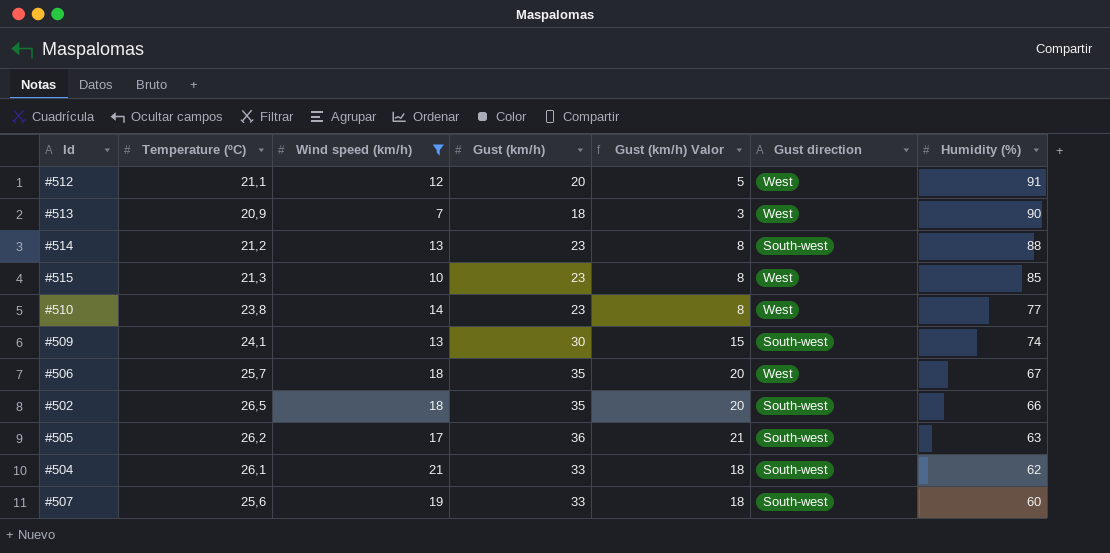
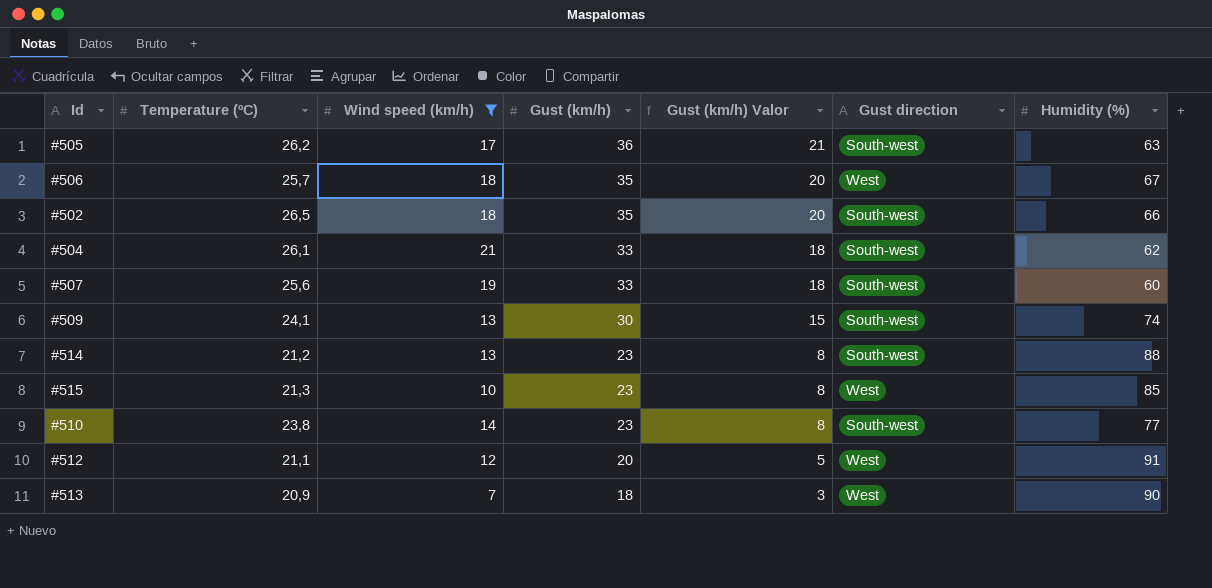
row order: Humidity (%) descending -> Gust (km/h) descending
#510 | Gust direction: West -> South-west

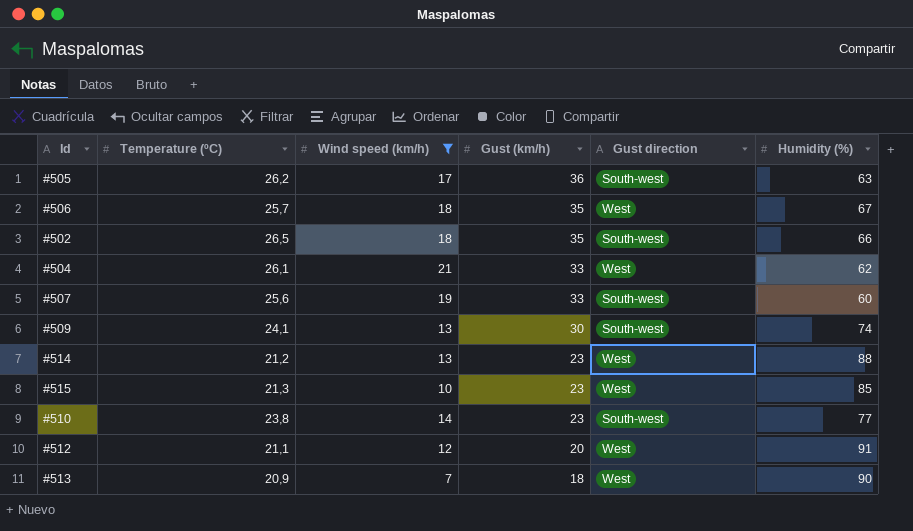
column Gust (km/h) Valor | formula: [Gust (km/h)] - 15 -> none
#504 | Gust direction: South-west -> West
#514 | Gust direction: South-west -> West

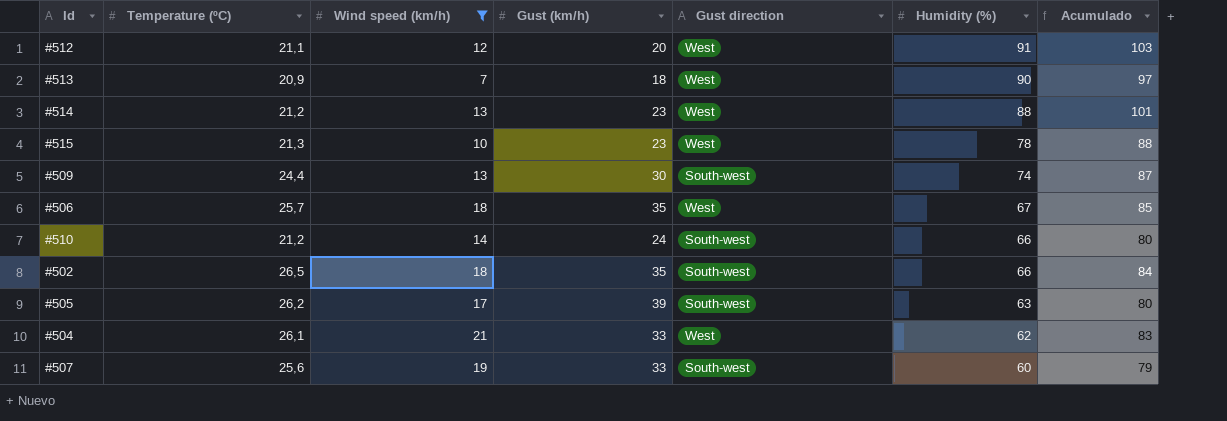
row order: Gust (km/h) descending -> Humidity (%) descending
column Acumulado | formula: none -> [Wind speed (km/h)] + [Humidity (%)]
#515 | Humidity (%): 85 -> 78
#509 | Temperature (ºC): 24,1 -> 24,4
#510 | Temperature (ºC): 23,8 -> 21,2
#510 | Gust (km/h): 23 -> 24
#510 | Humidity (%): 77 -> 66
#505 | Gust (km/h): 36 -> 39

